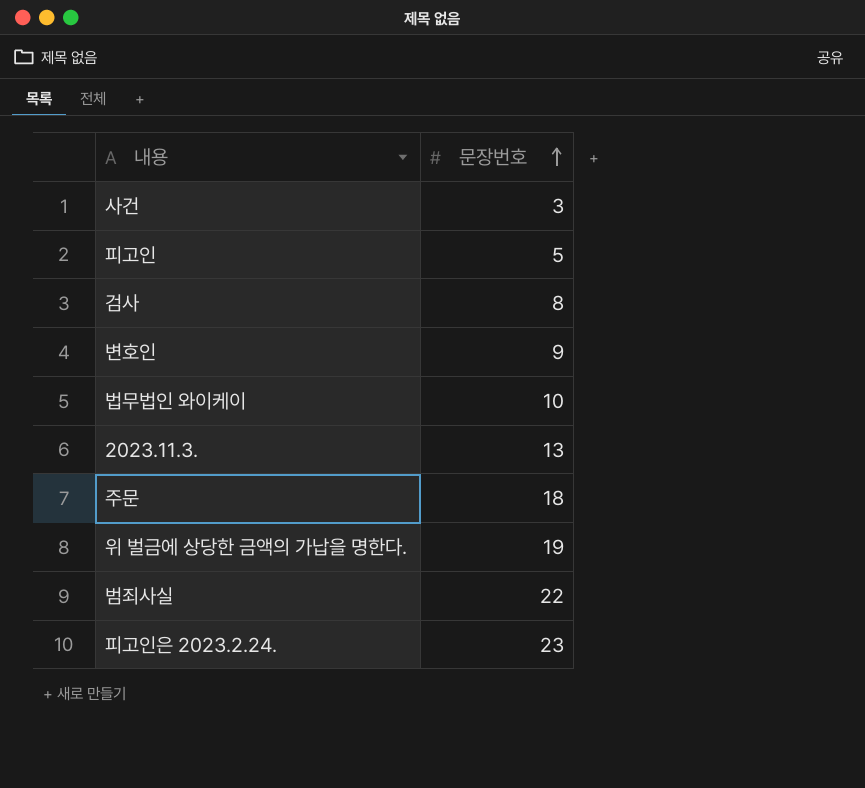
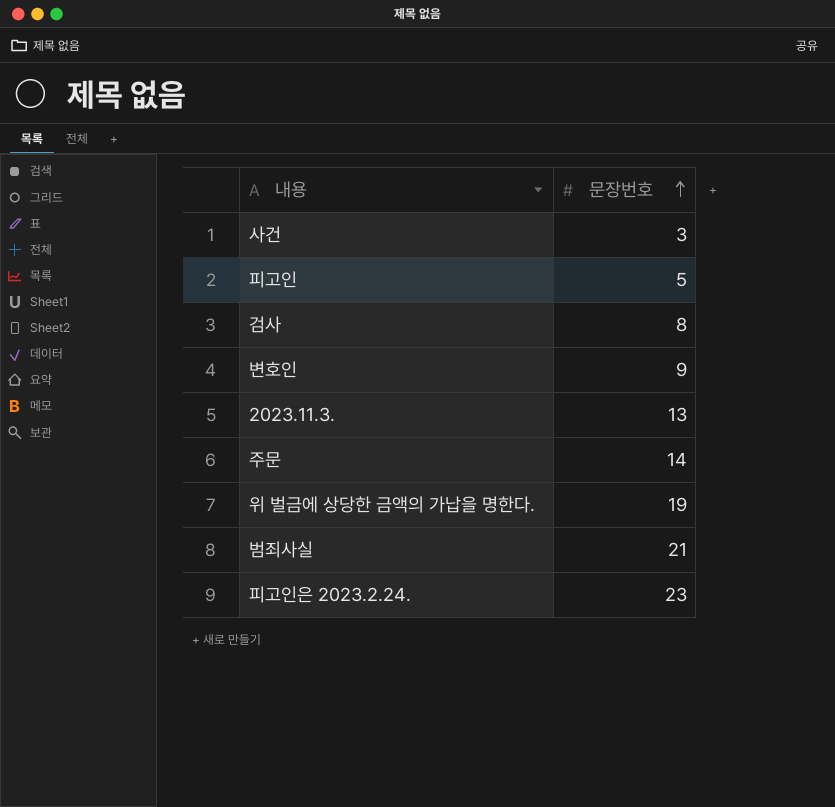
row 법무법인 와이케이: 10 -> none
주문 | 문장번호: 18 -> 14
범죄사실 | 문장번호: 22 -> 21

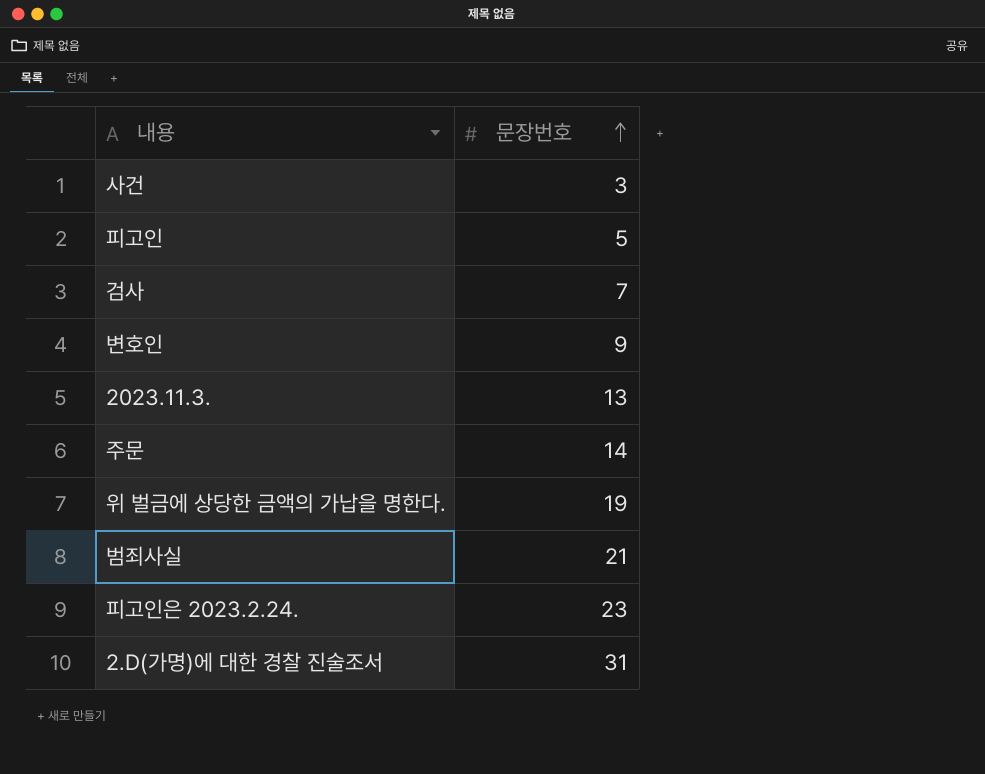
검사 | 문장번호: 8 -> 7
row 2.D(가명)에 대한 경찰 진술조서: none -> 31

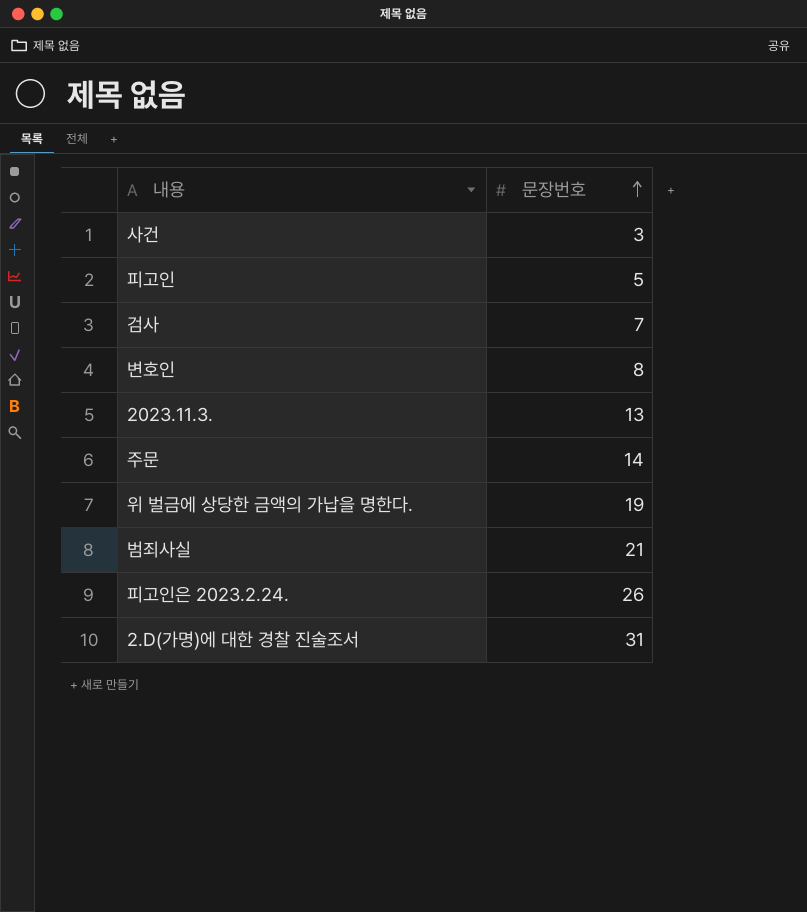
변호인 | 문장번호: 9 -> 8
피고인은 2023.2.24. | 문장번호: 23 -> 26

